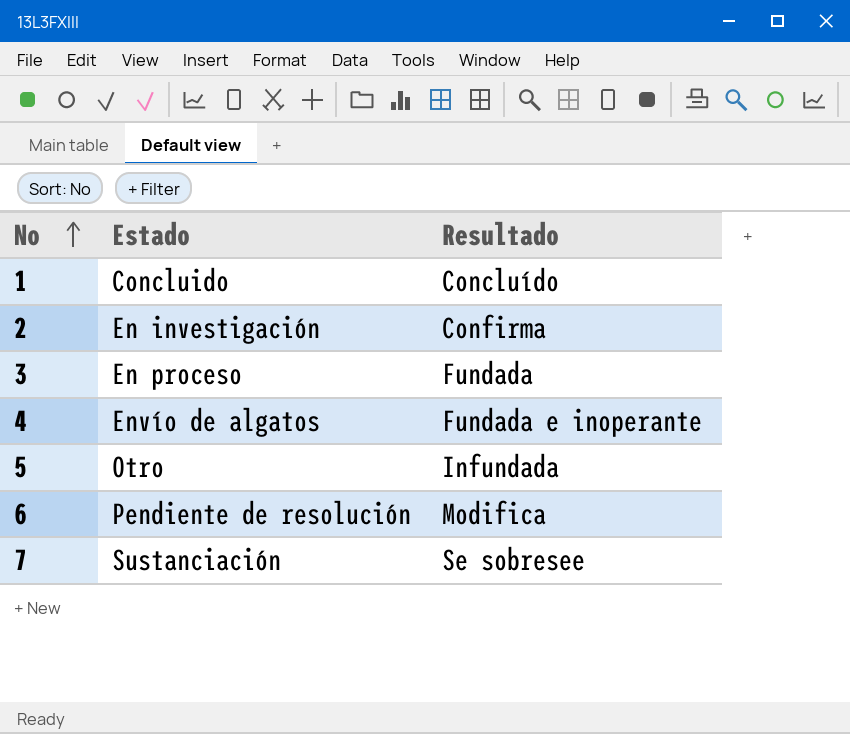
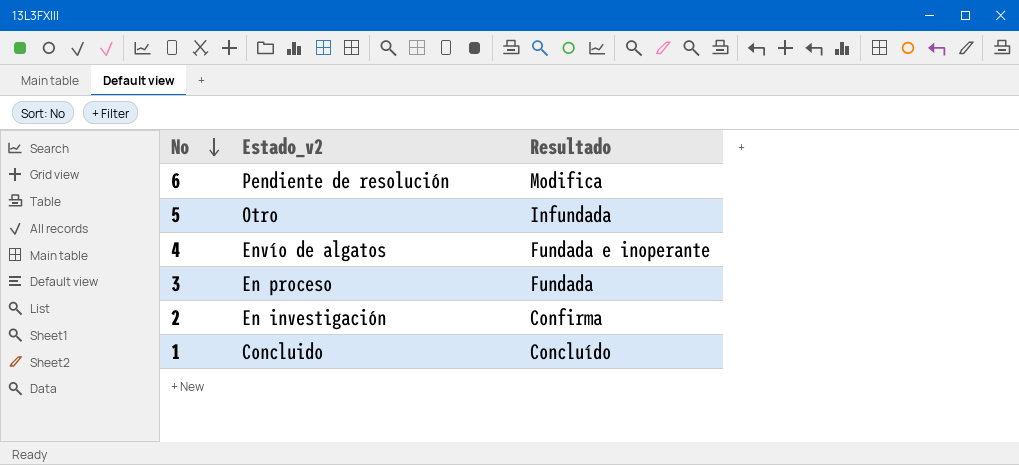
row order: No ascending -> No descending
column name: Estado -> Estado_v2
row 7: Sustanciación | Se sobresee -> none

